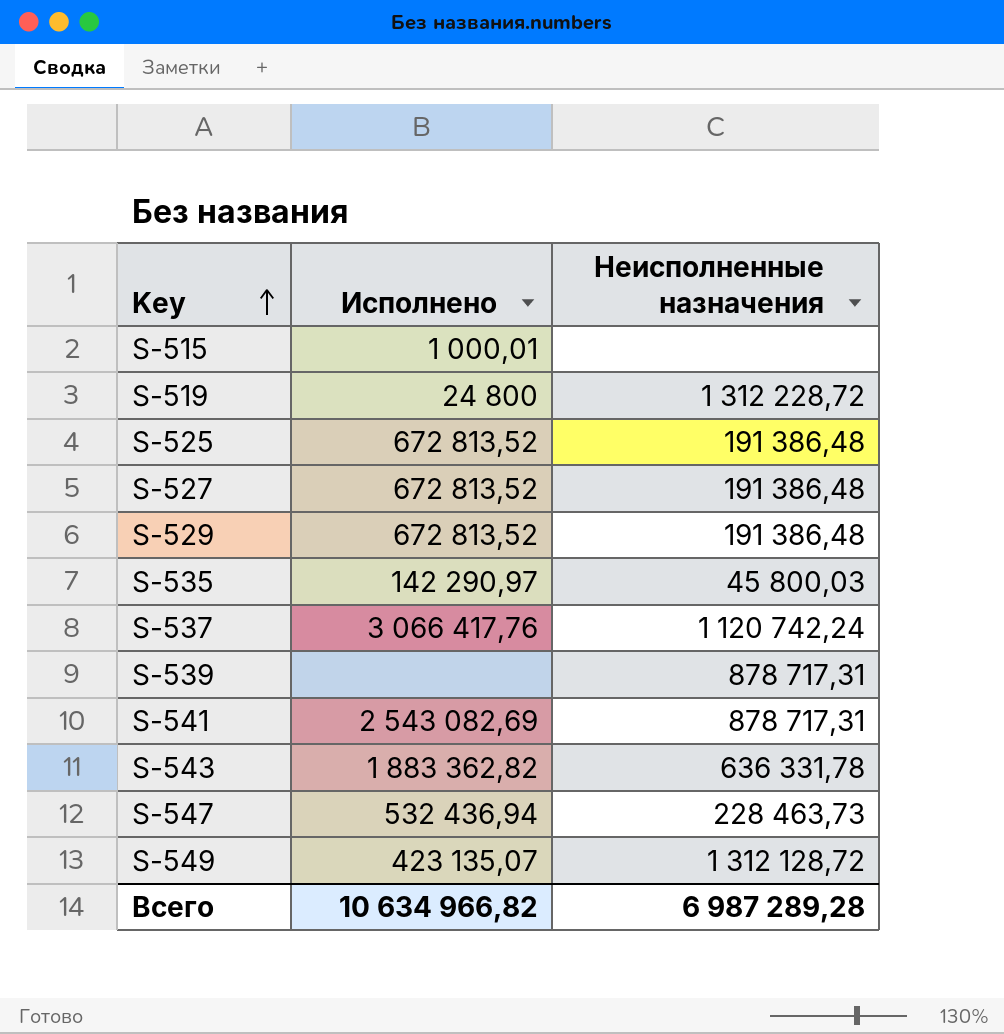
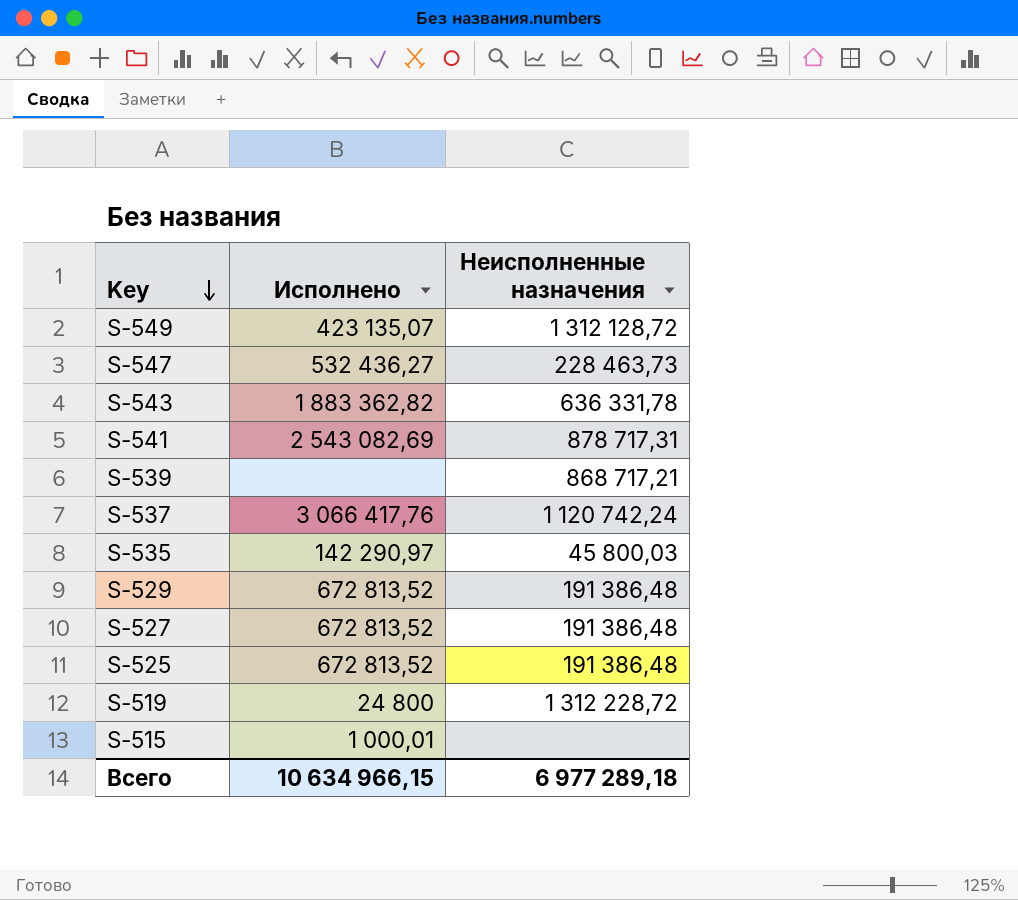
row order: Key ascending -> Key descending
S-547 | Исполнено: 532 436,94 -> 532 436,27
S-539 | Неисполненные назначения: 878 717,31 -> 868 717,21
Всего | Исполнено: 10 634 966,82 -> 10 634 966,15
Всего | Неисполненные назначения: 6 987 289,28 -> 6 977 289,18

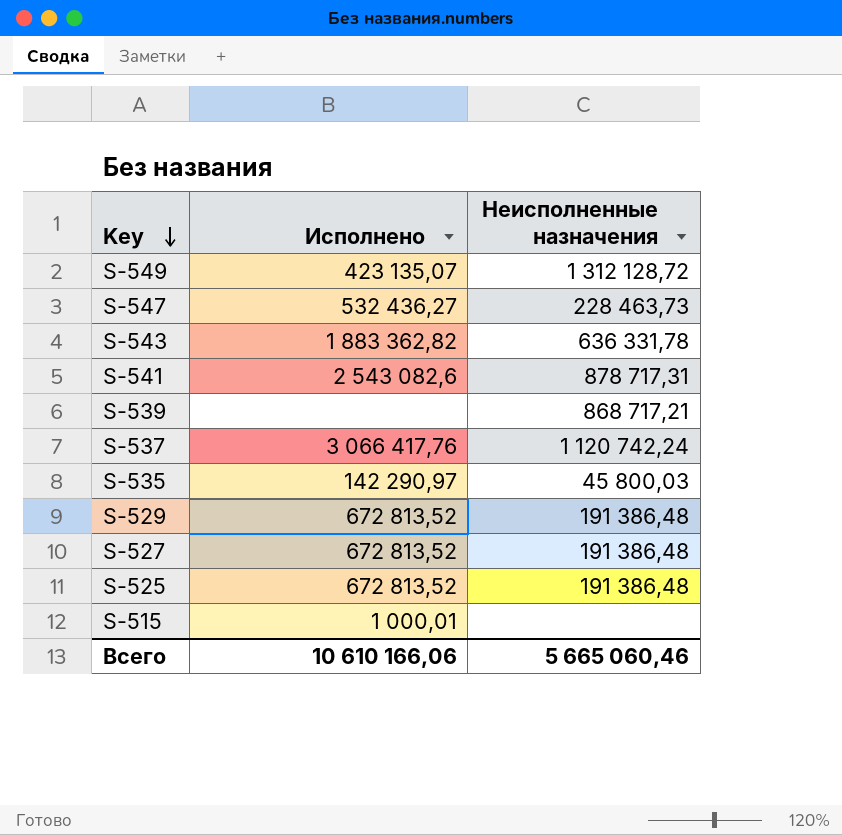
row S-519: 24 800 | 1 312 228,72 -> none
S-541 | Исполнено: 2 543 082,69 -> 2 543 082,6
Всего | Исполнено: 10 634 966,15 -> 10 610 166,06
Всего | Неисполненные назначения: 6 977 289,18 -> 5 665 060,46

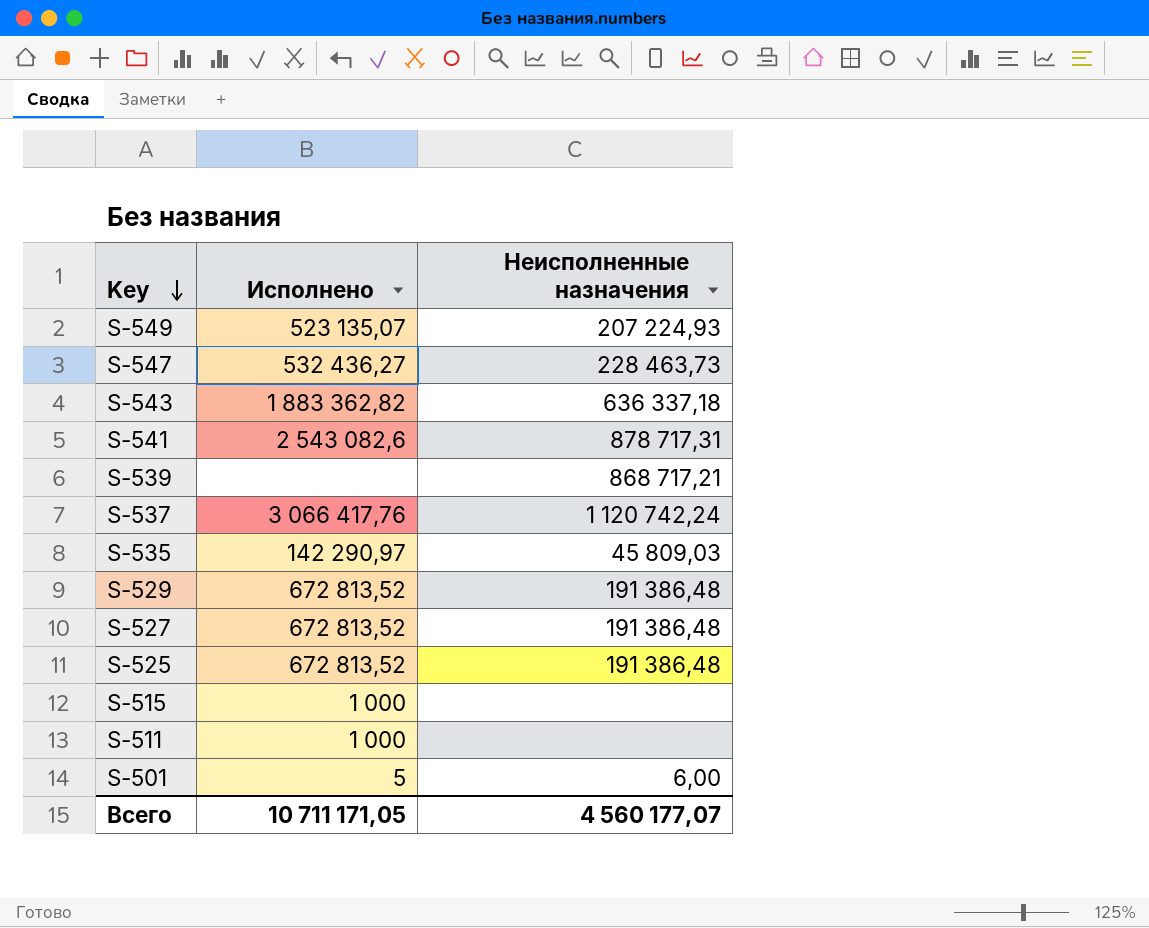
S-549 | Исполнено: 423 135,07 -> 523 135,07
S-549 | Неисполненные назначения: 1 312 128,72 -> 207 224,93
S-543 | Неисполненные назначения: 636 331,78 -> 636 337,18
S-535 | Неисполненные назначения: 45 800,03 -> 45 809,03
S-515 | Исполнено: 1 000,01 -> 1 000
row S-511: none -> 1 000 | none
row S-501: none -> 5 | 6,00
Всего | Исполнено: 10 610 166,06 -> 10 711 171,05
Всего | Неисполненные назначения: 5 665 060,46 -> 4 560 177,07

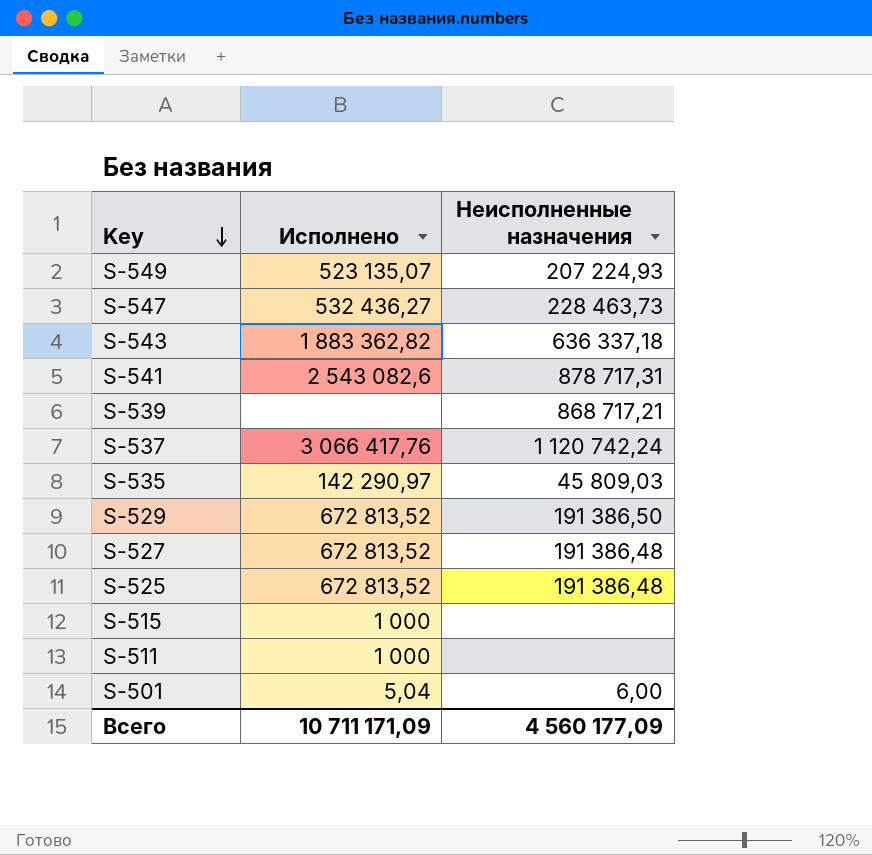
S-529 | Неисполненные назначения: 191 386,48 -> 191 386,50
S-501 | Исполнено: 5 -> 5,04
Всего | Исполнено: 10 711 171,05 -> 10 711 171,09
Всего | Неисполненные назначения: 4 560 177,07 -> 4 560 177,09

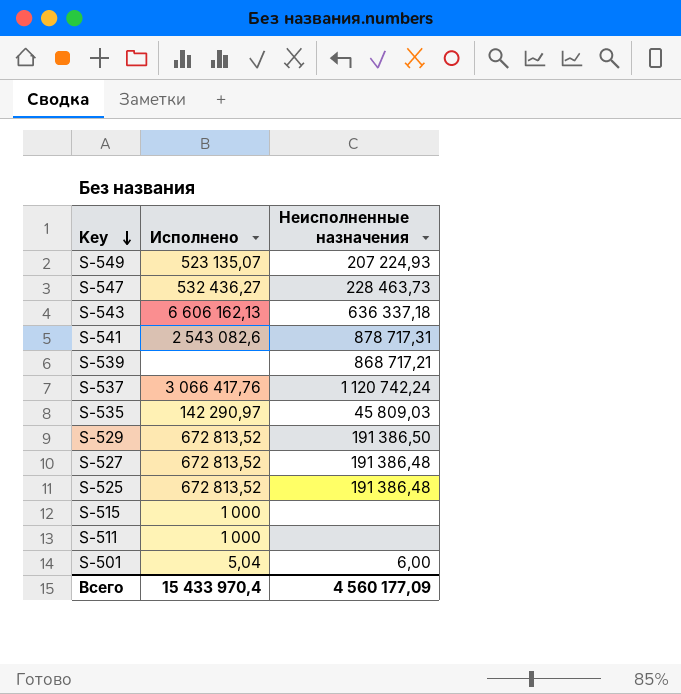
S-543 | Исполнено: 1 883 362,82 -> 6 606 162,13
Всего | Исполнено: 10 711 171,09 -> 15 433 970,4

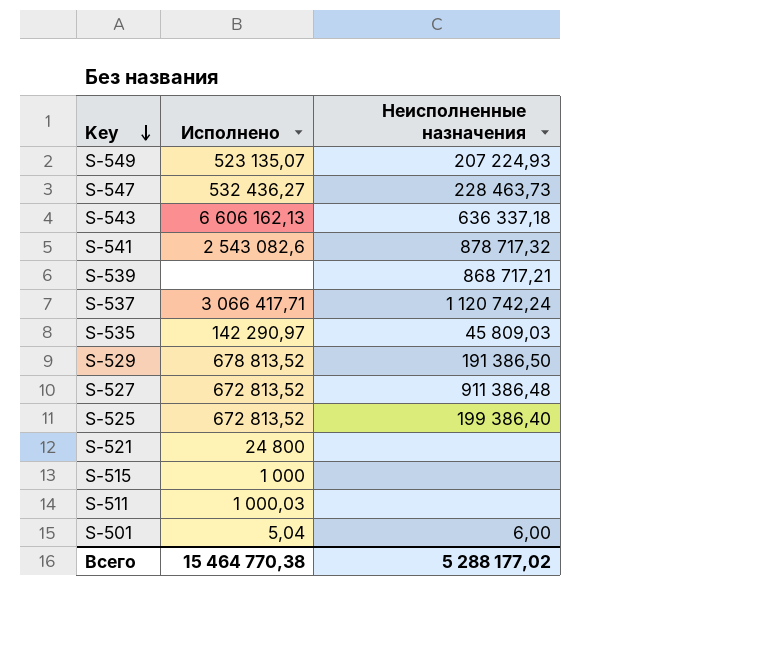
S-541 | Неисполненные назначения: 878 717,31 -> 878 717,32
S-537 | Исполнено: 3 066 417,76 -> 3 066 417,71
S-529 | Исполнено: 672 813,52 -> 678 813,52
S-527 | Неисполненные назначения: 191 386,48 -> 911 386,48
S-525 | Неисполненные назначения: 191 386,48 -> 199 386,40
row S-521: none -> 24 800 | none
S-511 | Исполнено: 1 000 -> 1 000,03
Всего | Исполнено: 15 433 970,4 -> 15 464 770,38
Всего | Неисполненные назначения: 4 560 177,09 -> 5 288 177,02

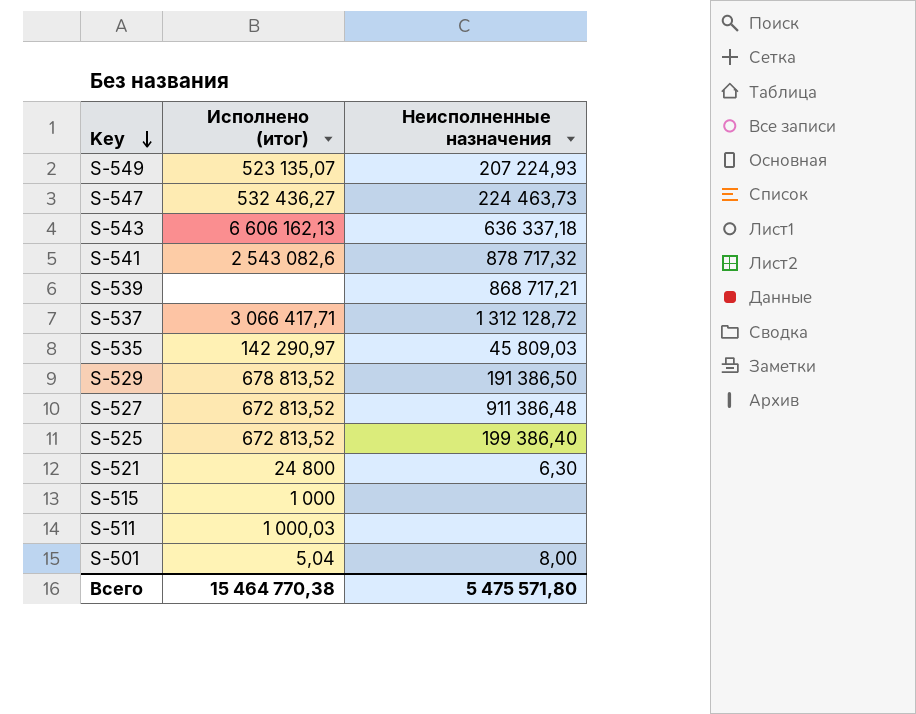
column name: Исполнено -> Исполнено (итог)
S-547 | Неисполненные назначения: 228 463,73 -> 224 463,73
S-537 | Неисполненные назначения: 1 120 742,24 -> 1 312 128,72
S-521 | Неисполненные назначения: none -> 6,30
S-501 | Неисполненные назначения: 6,00 -> 8,00
Всего | Неисполненные назначения: 5 288 177,02 -> 5 475 571,80

